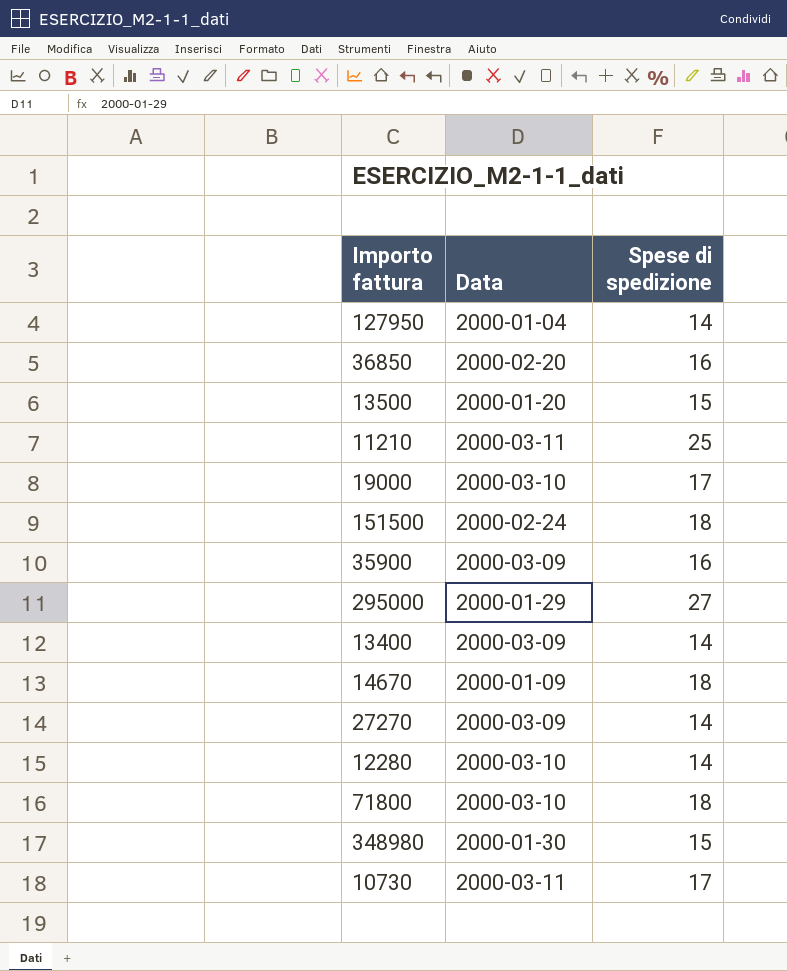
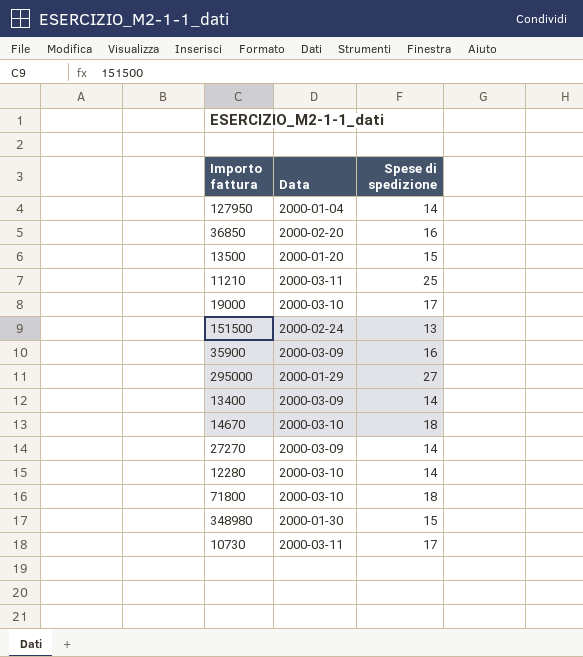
151500 | Spese di spedizione: 18 -> 13
14670 | Data: 2000-01-09 -> 2000-03-10

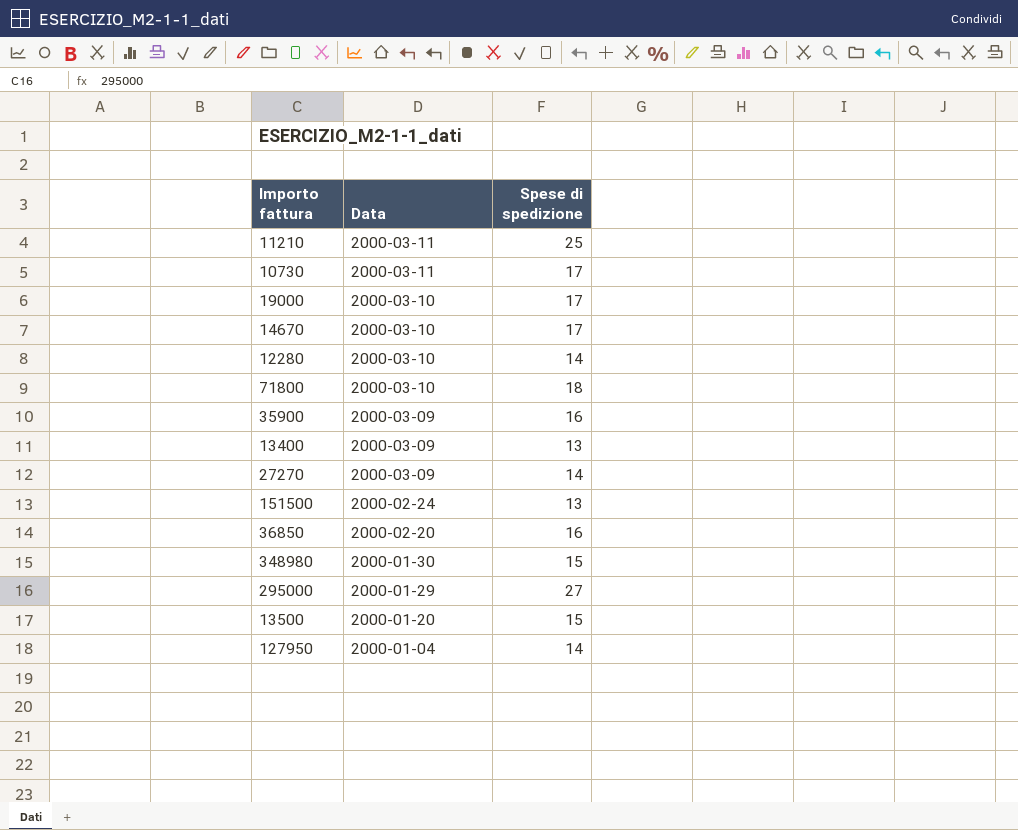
row order: none -> Data descending
14670 | Spese di spedizione: 18 -> 17
13400 | Spese di spedizione: 14 -> 13

